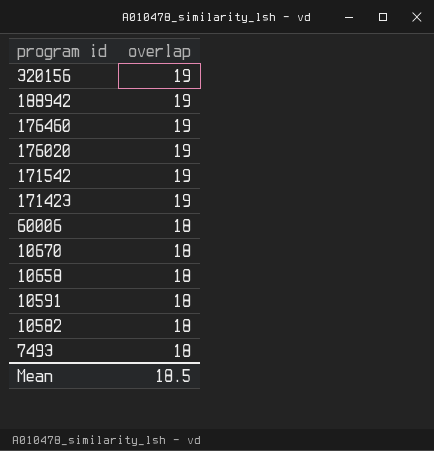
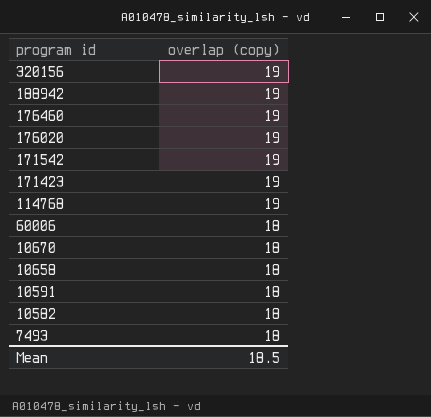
column name: overlap -> overlap (copy)
row 114768: none -> 19

